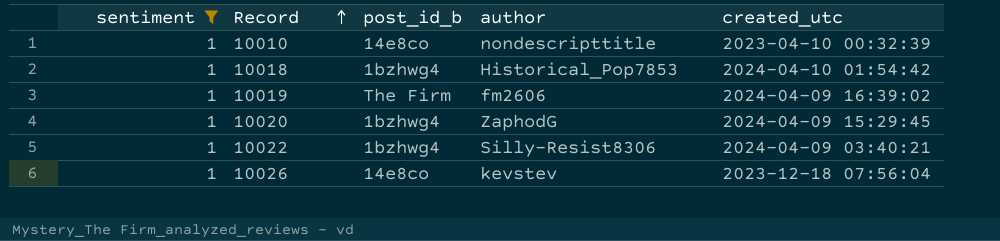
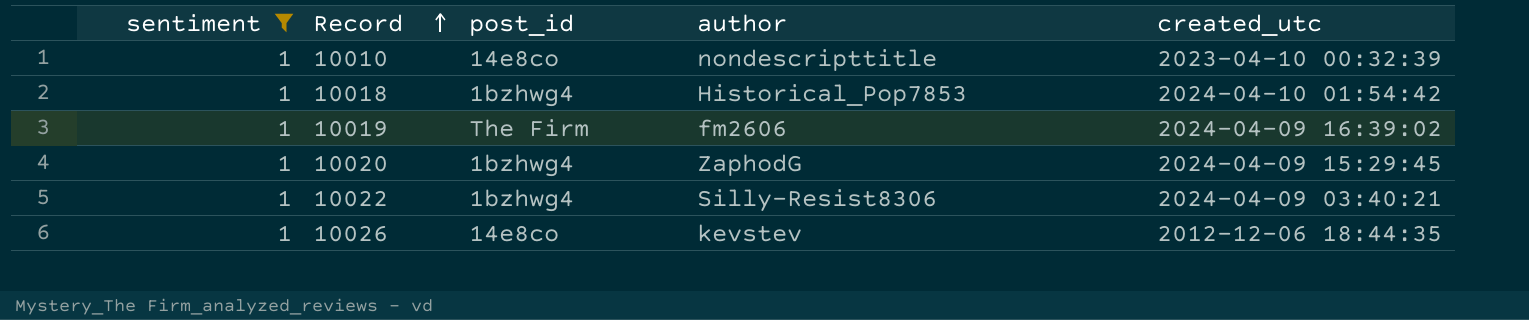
column name: post_id_b -> post_id
10026 | created_utc: 2023-12-18 07:56:04 -> 2012-12-06 18:44:35

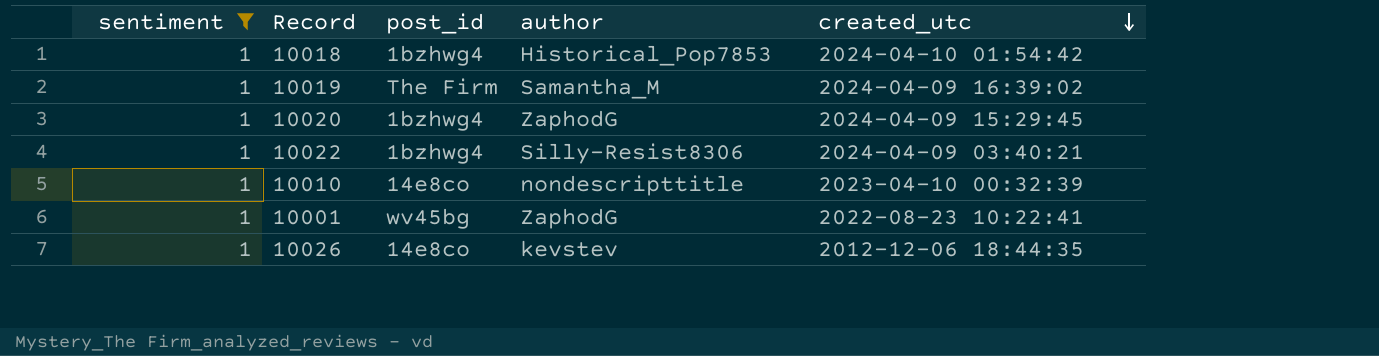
row order: Record ascending -> created_utc descending
10019 | author: fm2606 -> Samantha_M
row 10001: none -> 1 | wv45bg | ZaphodG | 2022-08-23 10:22:41

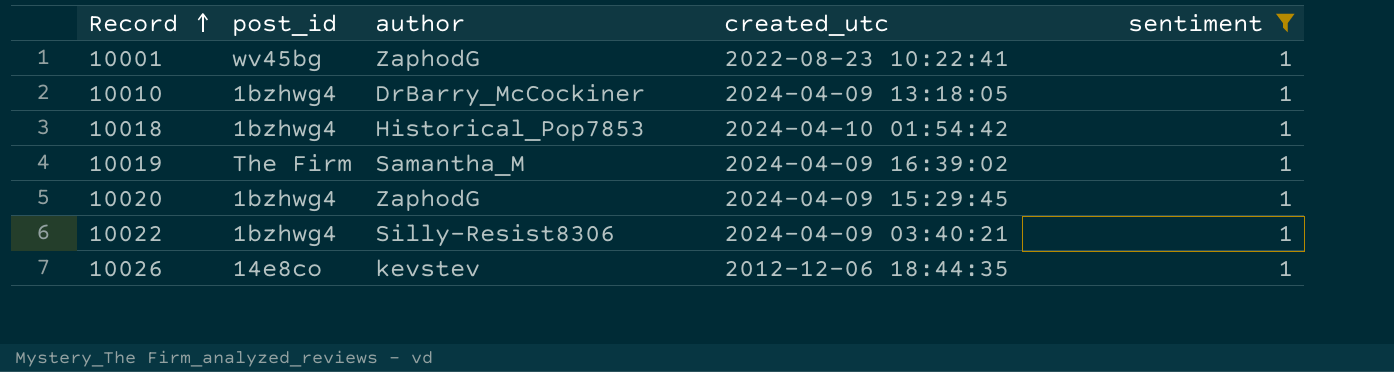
row order: created_utc descending -> Record ascending
column sentiment | position: 1 -> 5
10010 | post_id: 14e8co -> 1bzhwg4
10010 | author: nondescripttitle -> DrBarry_McCockiner
10010 | created_utc: 2023-04-10 00:32:39 -> 2024-04-09 13:18:05

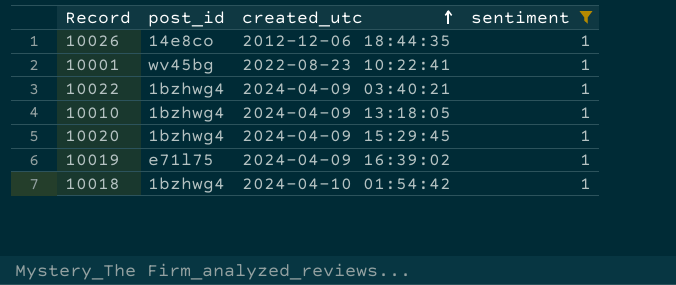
row order: Record ascending -> created_utc ascending
column author | position: 3 -> none
10019 | post_id: The Firm -> e71l75

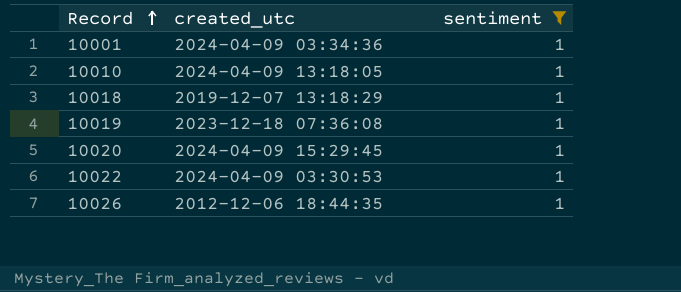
row order: created_utc ascending -> Record ascending
column post_id | position: 2 -> none
10001 | created_utc: 2022-08-23 10:22:41 -> 2024-04-09 03:34:36
10018 | created_utc: 2024-04-10 01:54:42 -> 2019-12-07 13:18:29
10019 | created_utc: 2024-04-09 16:39:02 -> 2023-12-18 07:36:08
10022 | created_utc: 2024-04-09 03:40:21 -> 2024-04-09 03:30:53

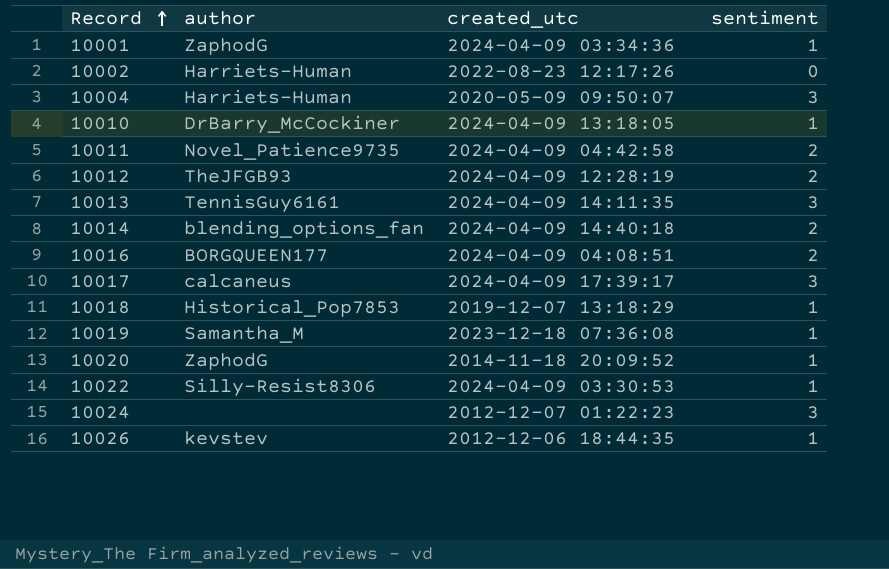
filter: sentiment = 1 -> none
column author | position: none -> 2
10020 | created_utc: 2024-04-09 15:29:45 -> 2014-11-18 20:09:52

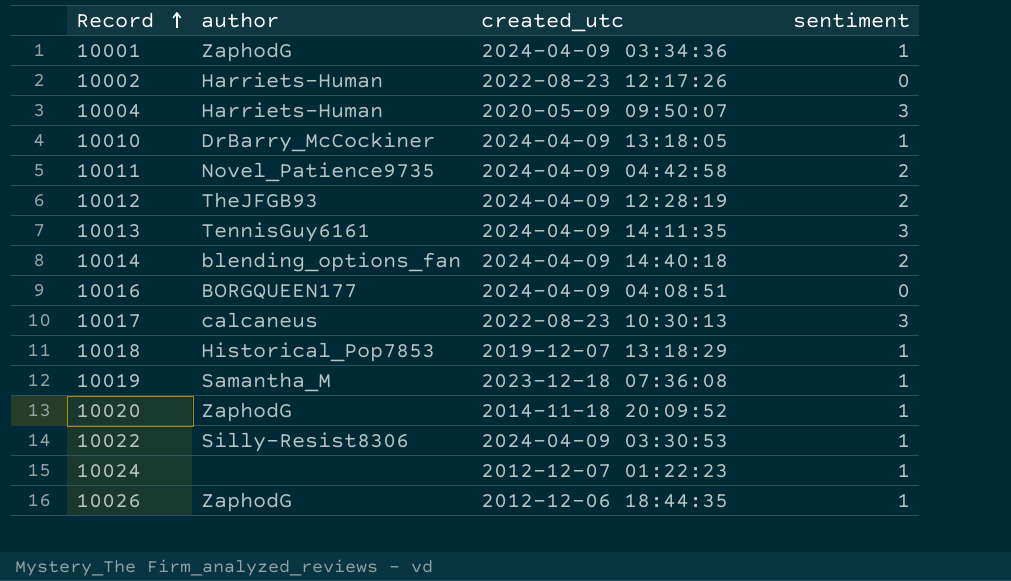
10016 | sentiment: 2 -> 0
10017 | created_utc: 2024-04-09 17:39:17 -> 2022-08-23 10:30:13
10024 | sentiment: 3 -> 1
10026 | author: kevstev -> ZaphodG

